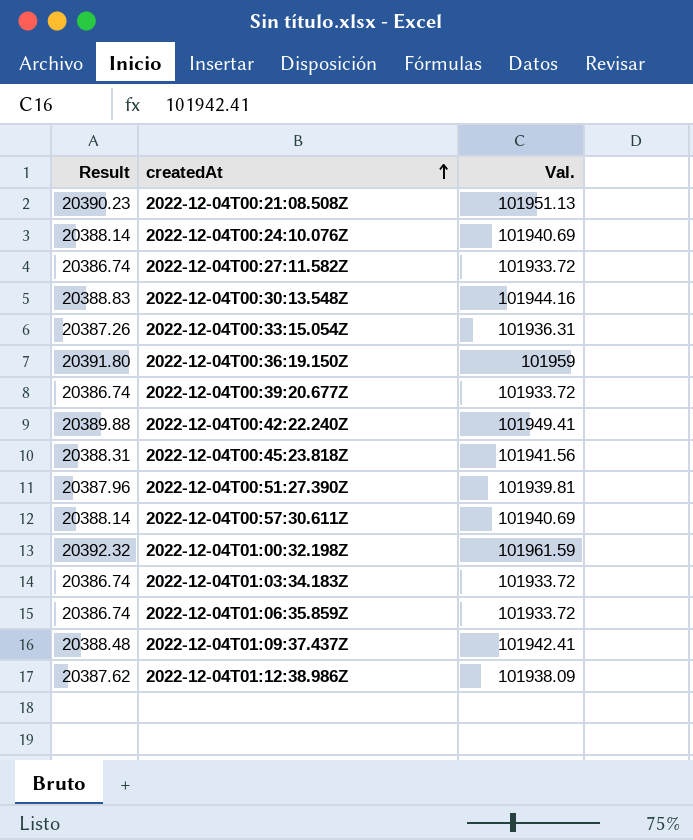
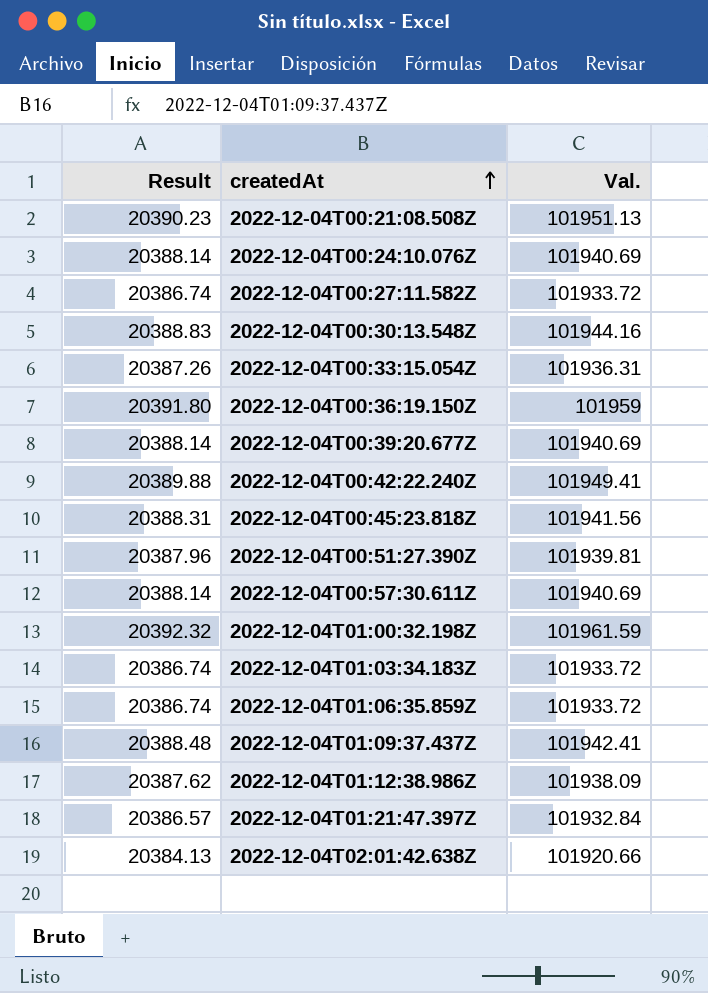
2022-12-04T00:39:20.677Z | Result: 20386.74 -> 20388.14
2022-12-04T00:39:20.677Z | Val.: 101933.72 -> 101940.69
row 2022-12-04T01:21:47.397Z: none -> 20386.57 | 101932.84
row 2022-12-04T02:01:42.638Z: none -> 20384.13 | 101920.66

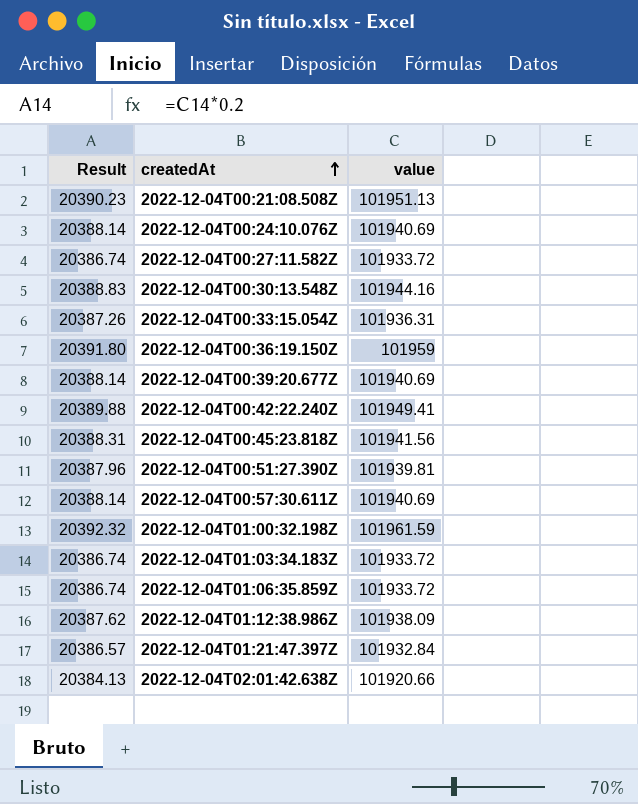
column name: Val. -> value
row 2022-12-04T01:09:37.437Z: 20388.48 | 101942.41 -> none

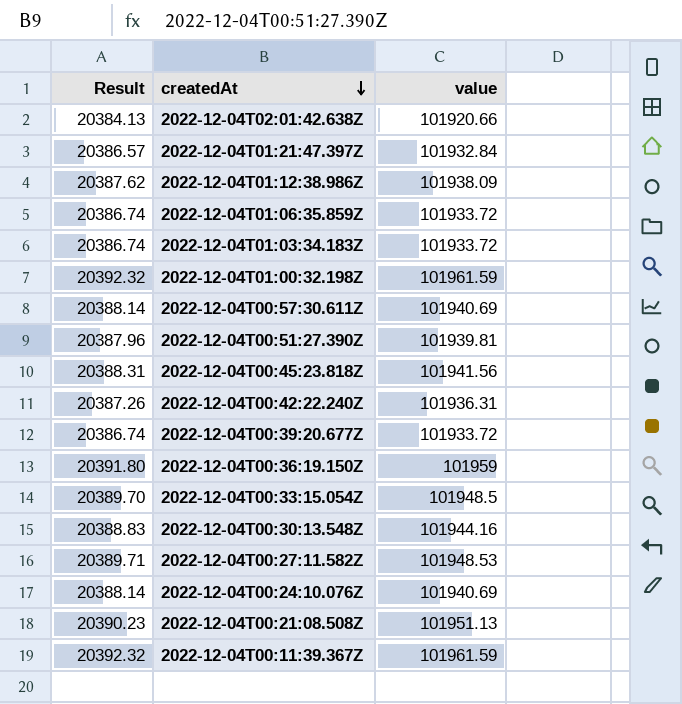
row order: createdAt ascending -> createdAt descending
2022-12-04T00:42:22.240Z | Result: 20389.88 -> 20387.26
2022-12-04T00:42:22.240Z | value: 101949.41 -> 101936.31
2022-12-04T00:39:20.677Z | Result: 20388.14 -> 20386.74
2022-12-04T00:39:20.677Z | value: 101940.69 -> 101933.72
2022-12-04T00:33:15.054Z | Result: 20387.26 -> 20389.70
2022-12-04T00:33:15.054Z | value: 101936.31 -> 101948.5
2022-12-04T00:27:11.582Z | Result: 20386.74 -> 20389.71
2022-12-04T00:27:11.582Z | value: 101933.72 -> 101948.53
row 2022-12-04T00:11:39.367Z: none -> 20392.32 | 101961.59

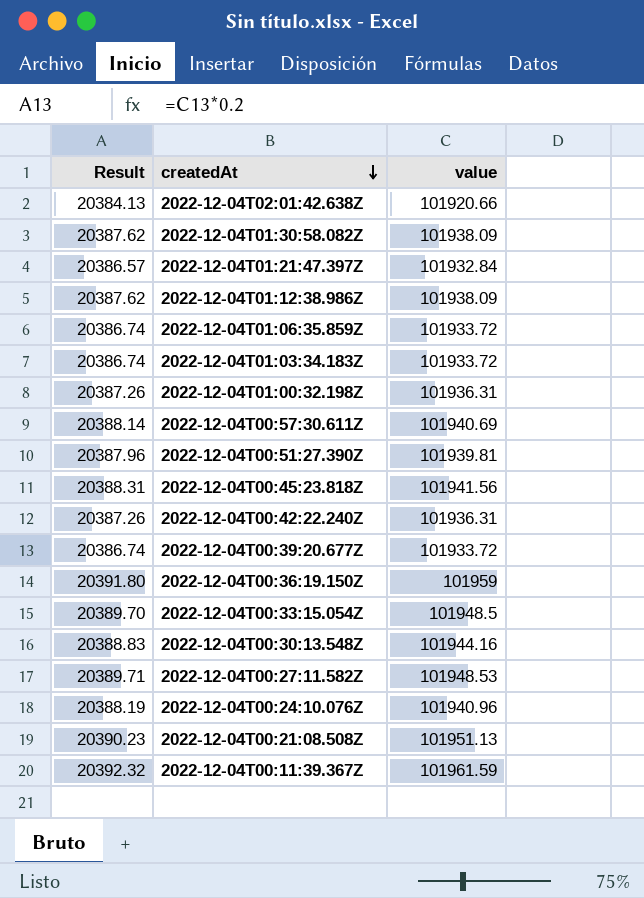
row 2022-12-04T01:30:58.082Z: none -> 20387.62 | 101938.09
2022-12-04T01:00:32.198Z | Result: 20392.32 -> 20387.26
2022-12-04T01:00:32.198Z | value: 101961.59 -> 101936.31
2022-12-04T00:24:10.076Z | Result: 20388.14 -> 20388.19
2022-12-04T00:24:10.076Z | value: 101940.69 -> 101940.96

